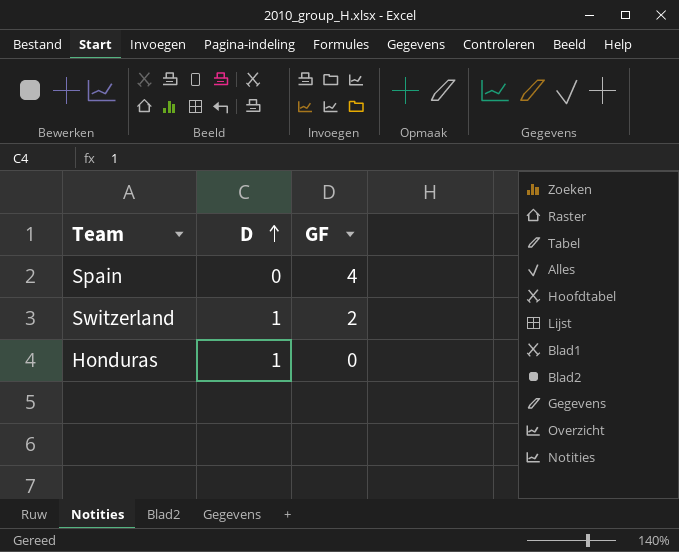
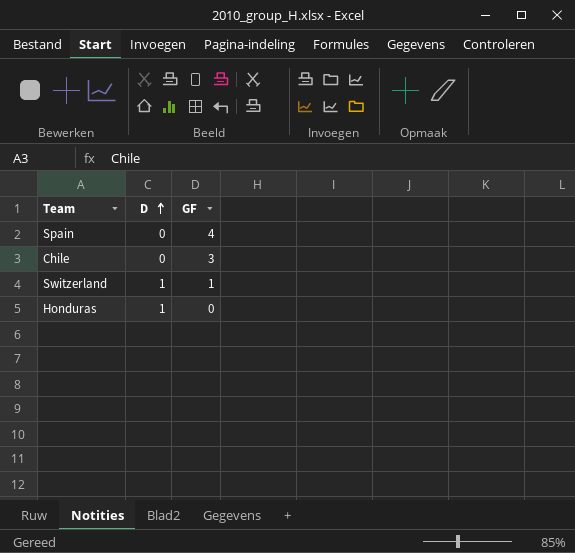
row Chile: none -> 0 | 3
Switzerland | GF: 2 -> 1

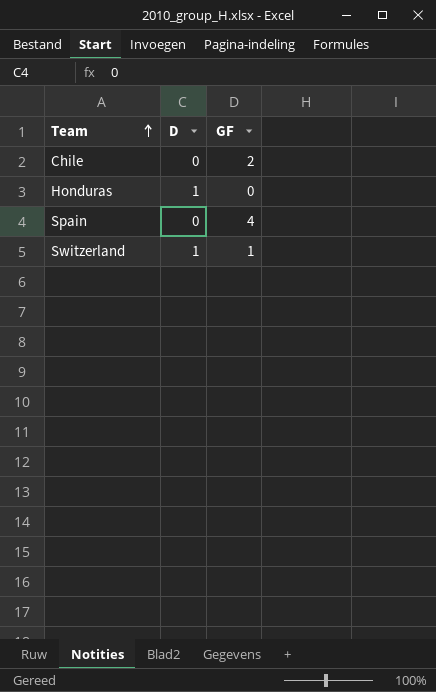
row order: D ascending -> Team ascending
Chile | GF: 3 -> 2

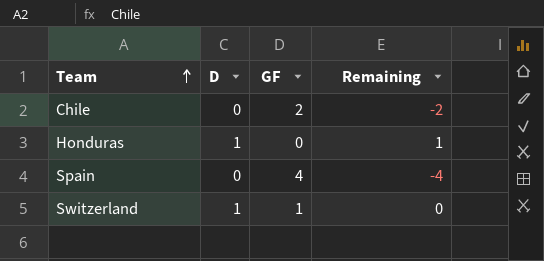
column Remaining | formula: none -> [D] - [GF]

